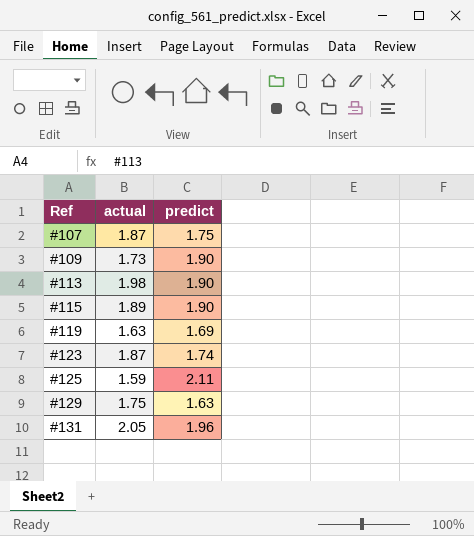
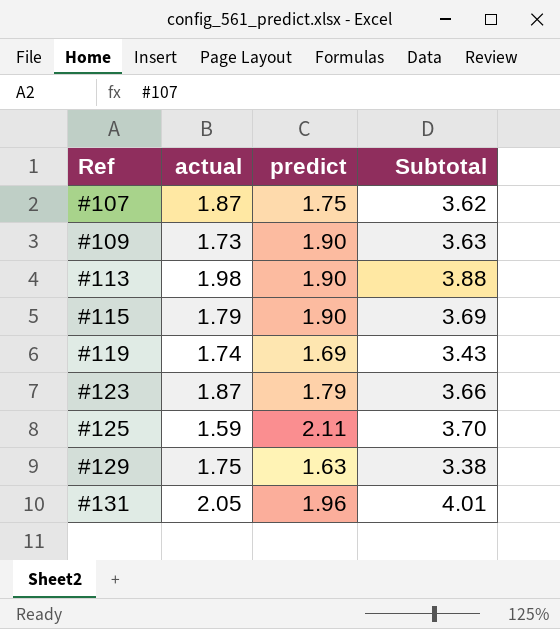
column Subtotal | formula: none -> [actual] + [predict]
#115 | actual: 1.89 -> 1.79
#119 | actual: 1.63 -> 1.74
#123 | predict: 1.74 -> 1.79

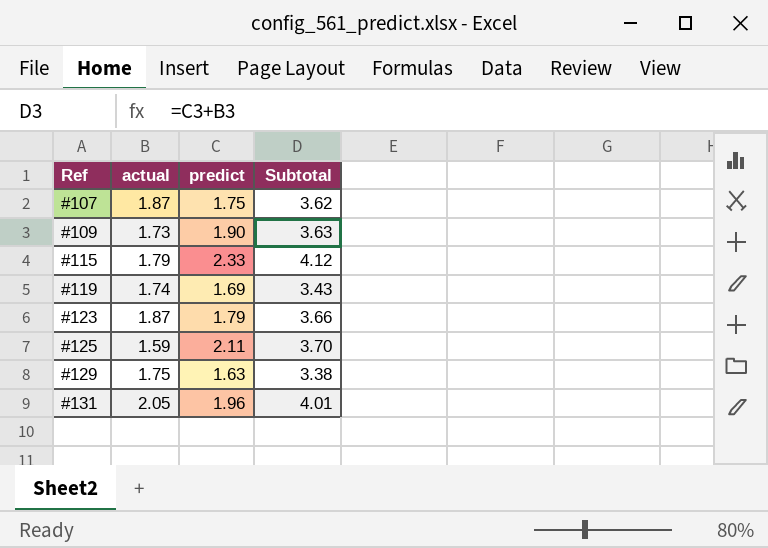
row #113: 1.98 | 1.90 | 3.88 -> none
#115 | predict: 1.90 -> 2.33
#115 | Subtotal: 3.69 -> 4.12

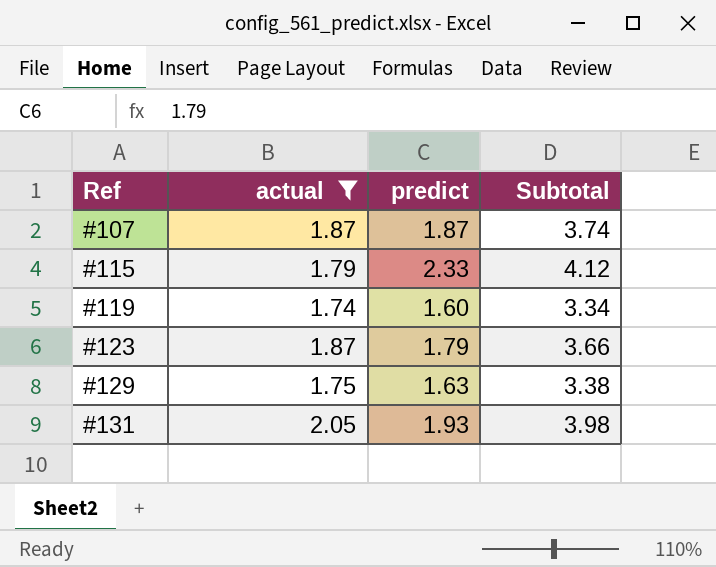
filter: none -> actual >= 1.74
#107 | predict: 1.75 -> 1.87
#107 | Subtotal: 3.62 -> 3.74
#119 | predict: 1.69 -> 1.60
#119 | Subtotal: 3.43 -> 3.34
#131 | predict: 1.96 -> 1.93
#131 | Subtotal: 4.01 -> 3.98

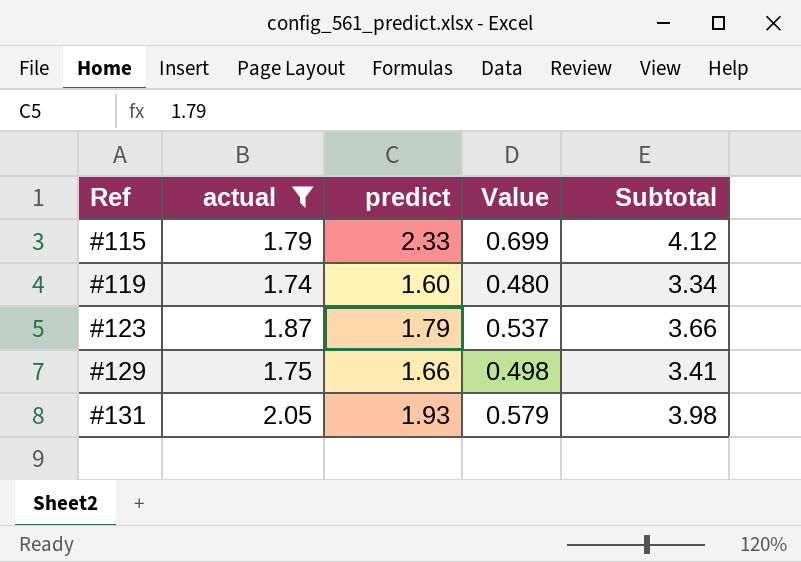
column Value | formula: none -> [predict] * 0.3
row #107: 1.87 | 1.87 | 3.74 -> none
#129 | predict: 1.63 -> 1.66
#129 | Subtotal: 3.38 -> 3.41

